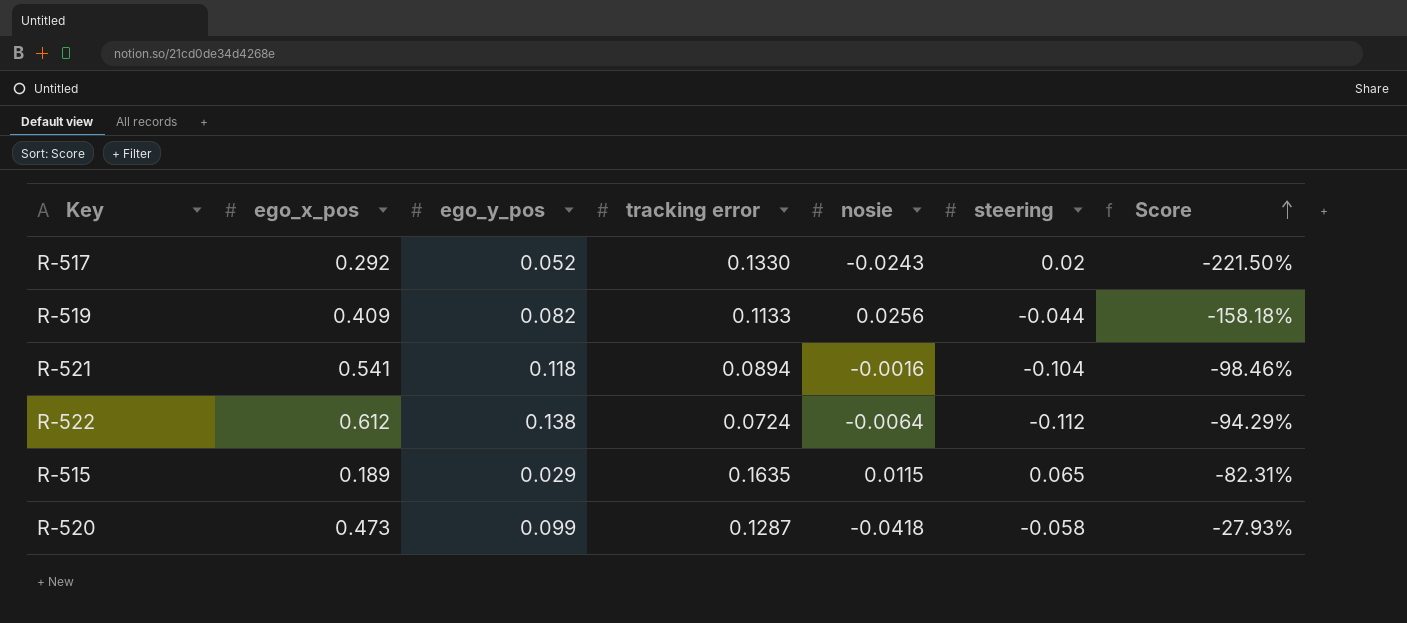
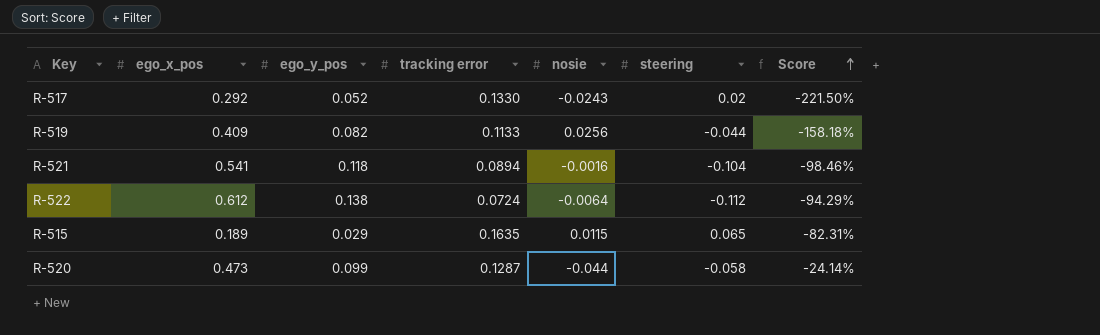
R-520 | nosie: -0.0418 -> -0.044
R-520 | Score: -27.93% -> -24.14%

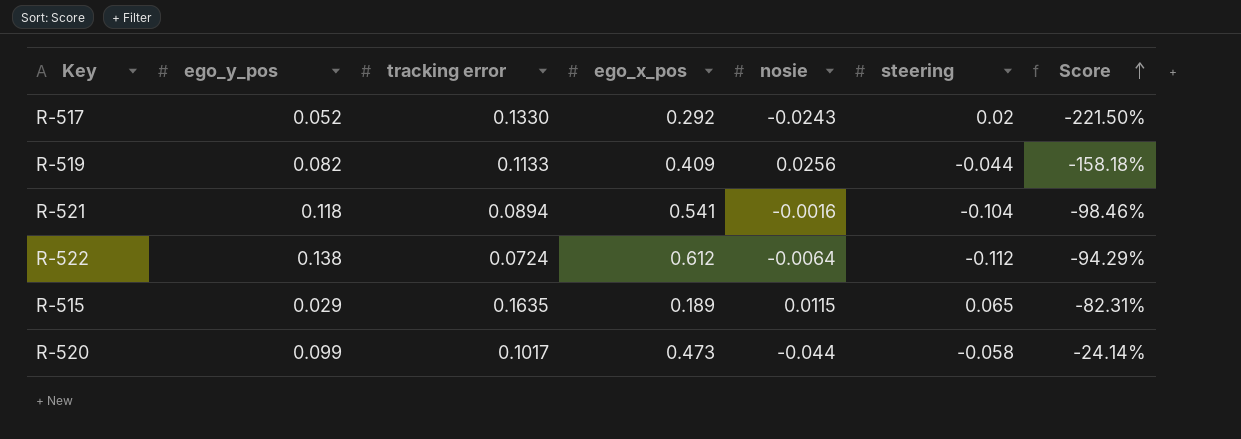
column ego_x_pos | position: 2 -> 4
R-520 | tracking error: 0.1287 -> 0.1017

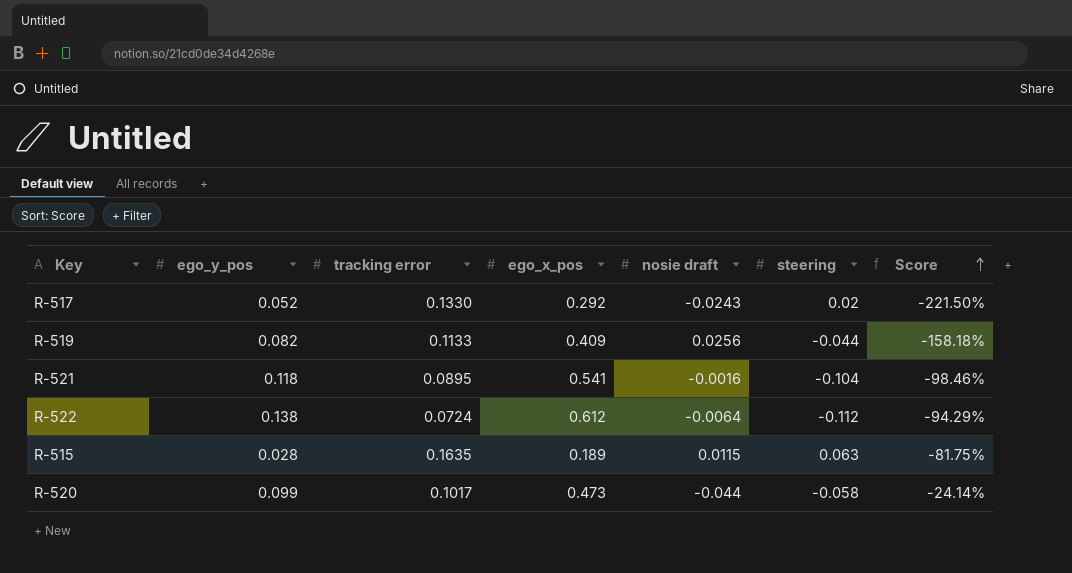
column name: nosie -> nosie draft
R-521 | tracking error: 0.0894 -> 0.0895
R-515 | ego_y_pos: 0.029 -> 0.028
R-515 | steering: 0.065 -> 0.063
R-515 | Score: -82.31% -> -81.75%

